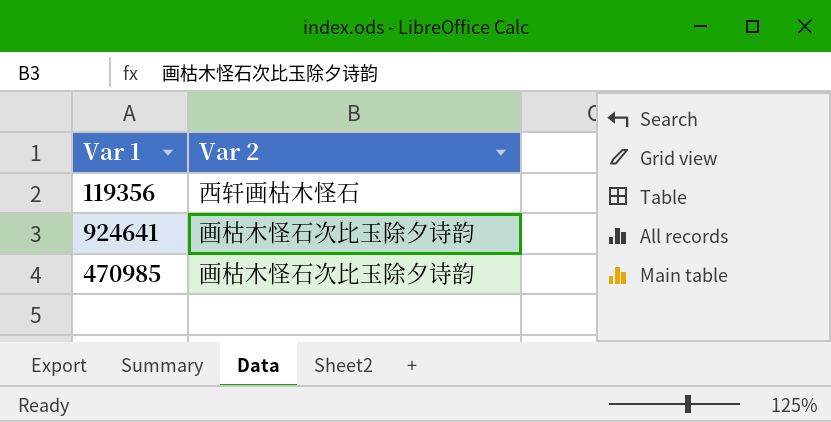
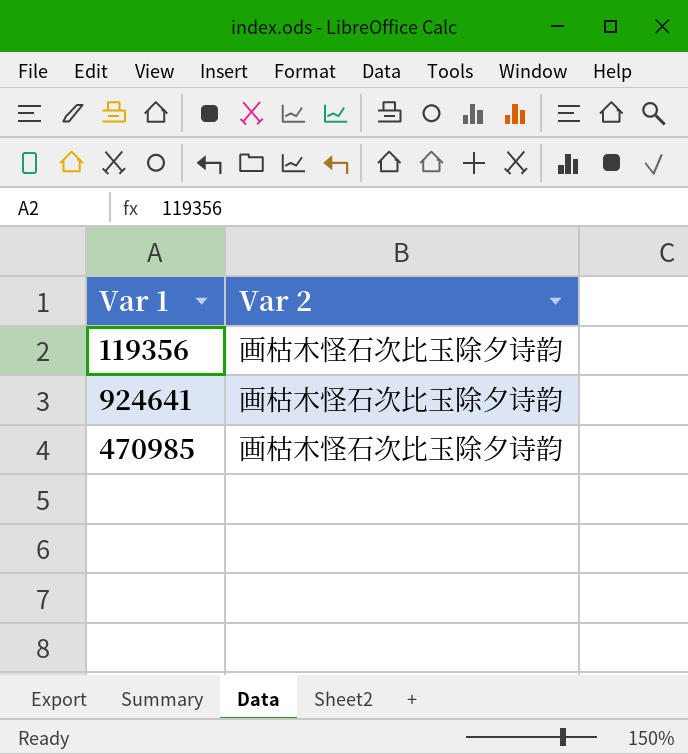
119356 | Var 2: 西轩画枯木怪石 -> 画枯木怪石次比玉除夕诗韵

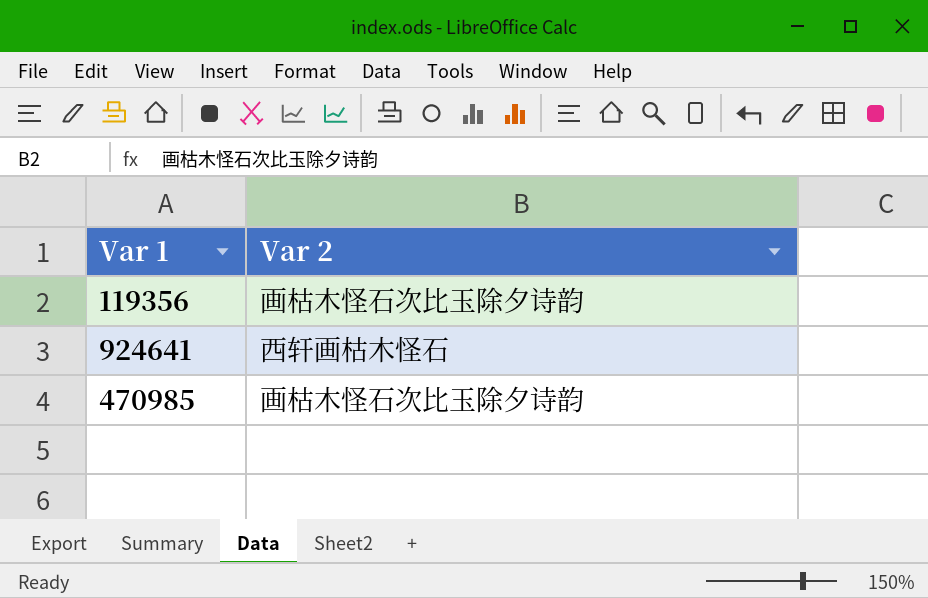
924641 | Var 2: 画枯木怪石次比玉除夕诗韵 -> 西轩画枯木怪石

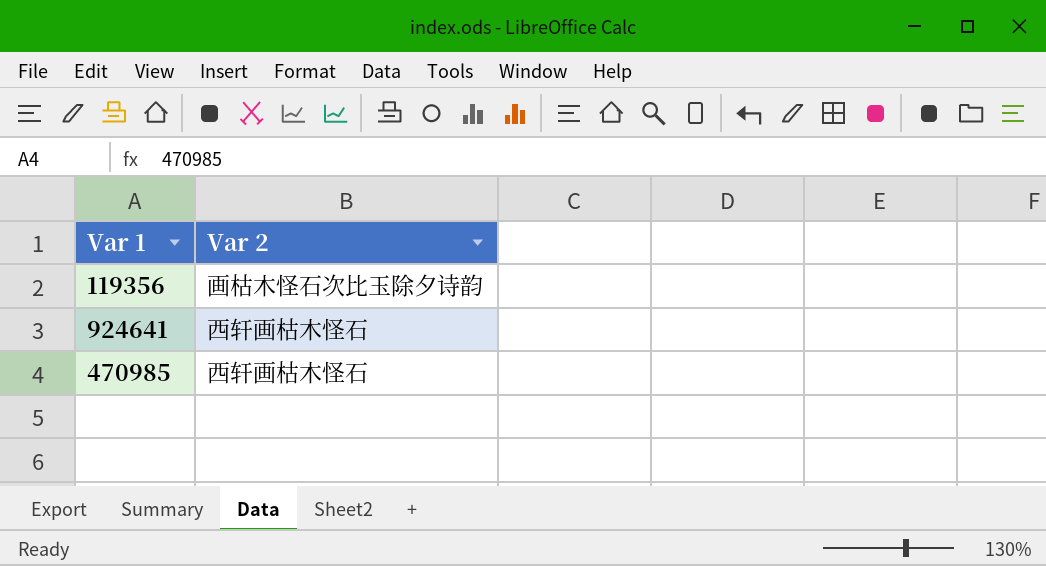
470985 | Var 2: 画枯木怪石次比玉除夕诗韵 -> 西轩画枯木怪石

